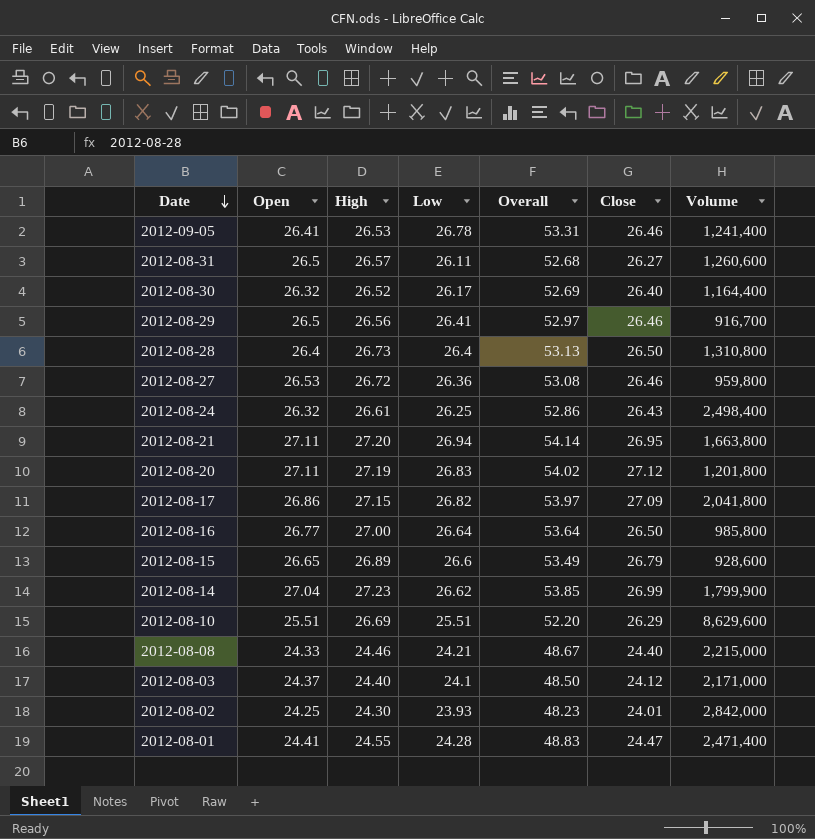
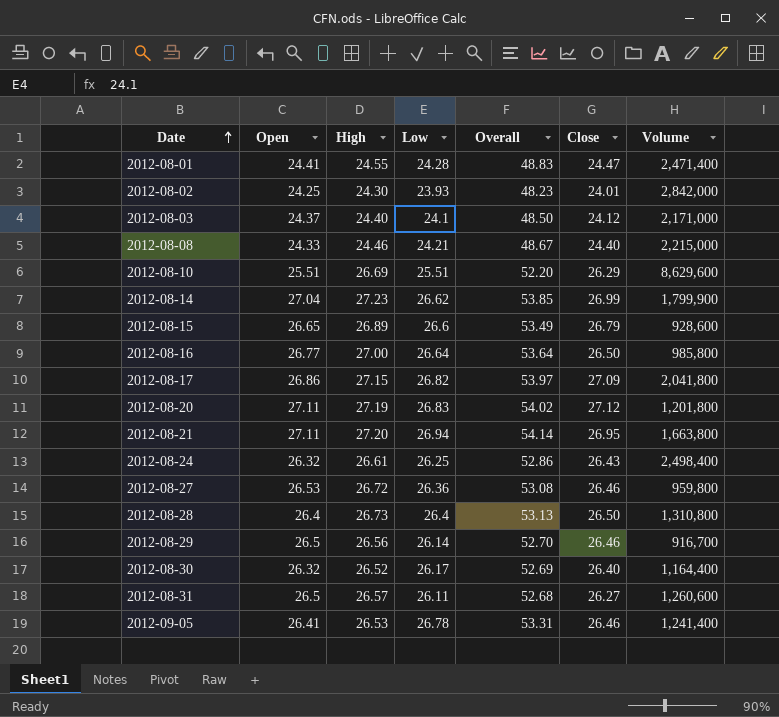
row order: Date descending -> Date ascending
2012-08-29 | Low: 26.41 -> 26.14
2012-08-29 | Overall: 52.97 -> 52.70

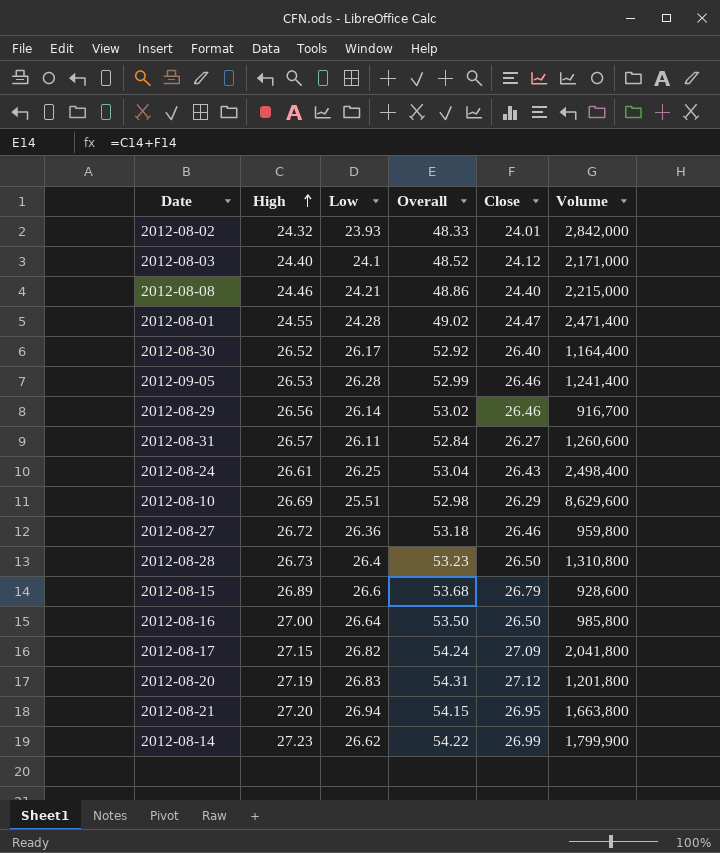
row order: Date ascending -> High ascending
column Open | position: 2 -> none
column Overall | formula: [High] + [Low] -> [High] + [Close]
2012-08-02 | High: 24.30 -> 24.32
2012-09-05 | Low: 26.78 -> 26.28

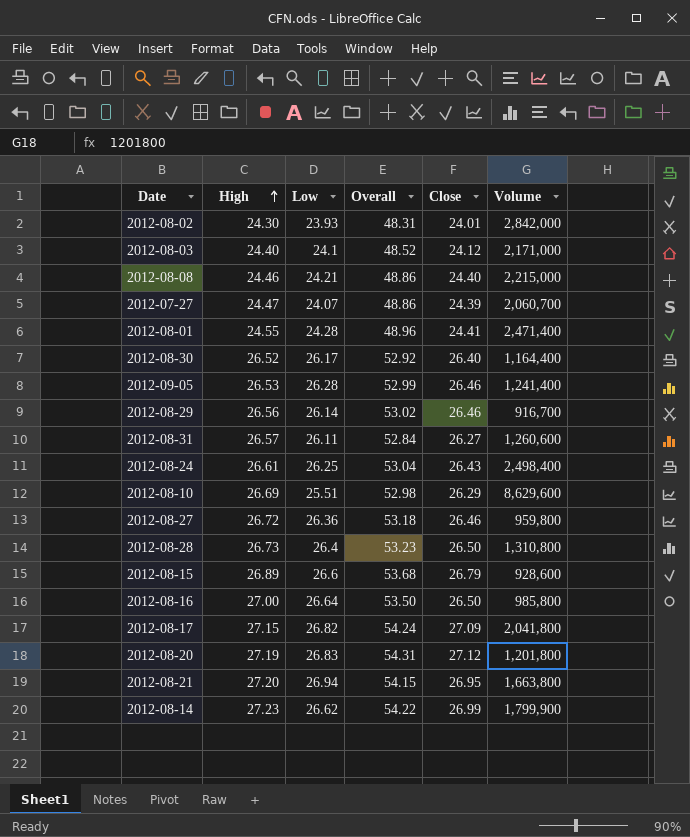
2012-08-02 | High: 24.32 -> 24.30
2012-08-02 | Overall: 48.33 -> 48.31
row 2012-07-27: none -> 24.47 | 24.07 | 48.86 | 24.39 | 2,060,700
2012-08-01 | Overall: 49.02 -> 48.96
2012-08-01 | Close: 24.47 -> 24.41

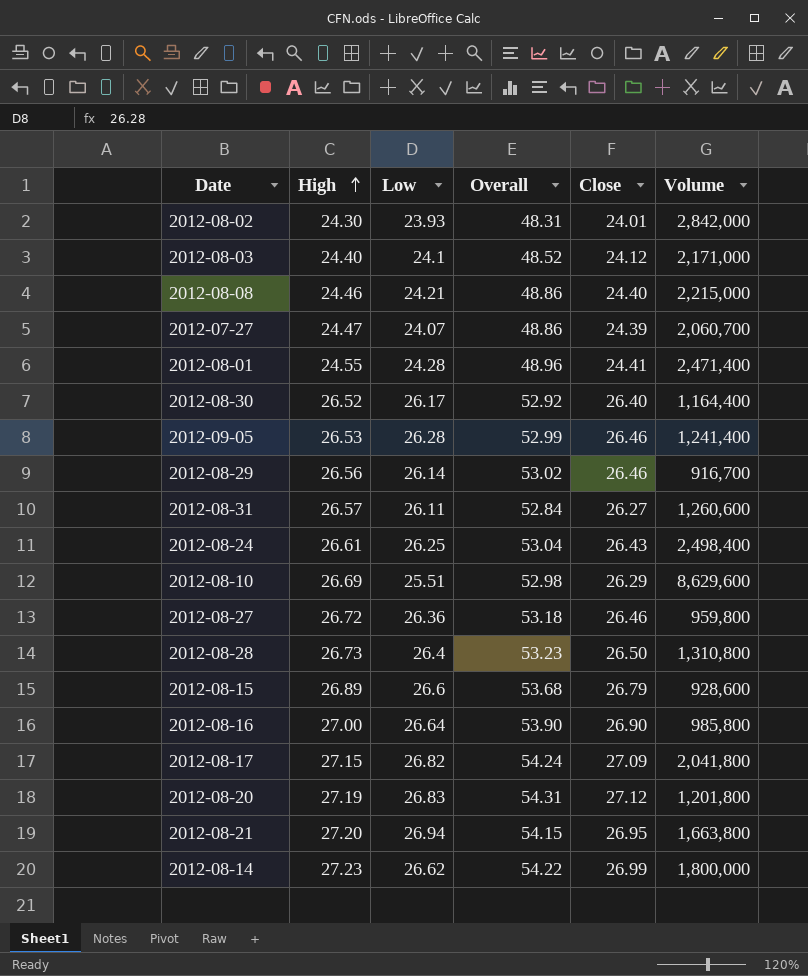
2012-08-16 | Overall: 53.50 -> 53.90
2012-08-16 | Close: 26.50 -> 26.90
2012-08-14 | Volume: 1,799,900 -> 1,800,000

